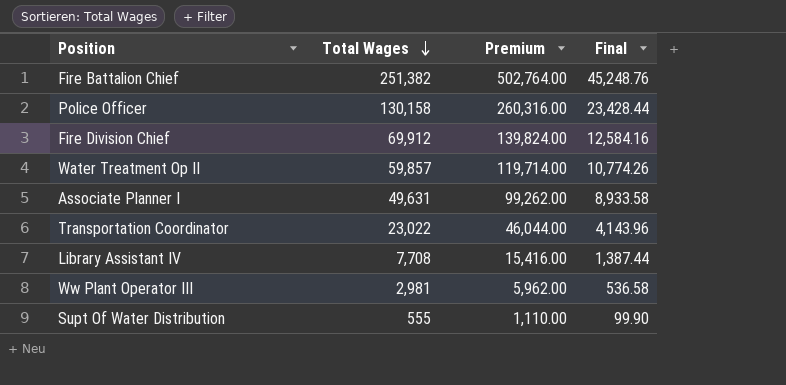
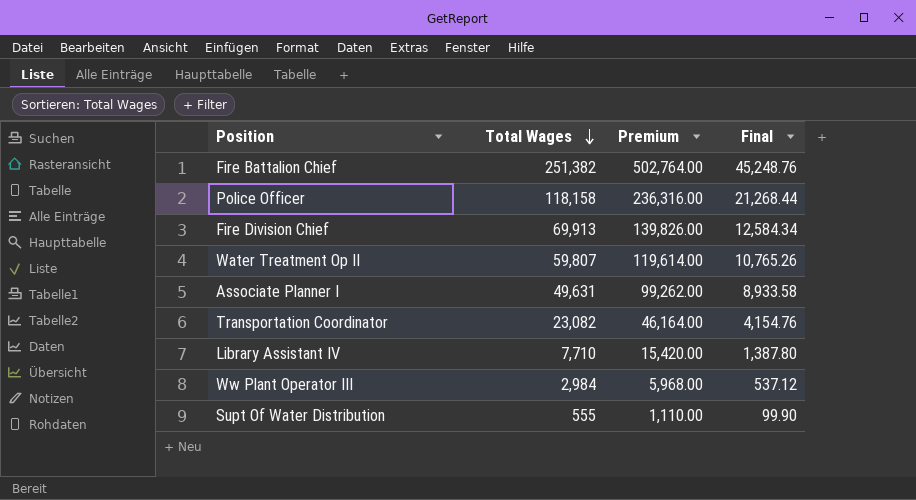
Police Officer | Total Wages: 130,158 -> 118,158
Police Officer | Premium: 260,316.00 -> 236,316.00
Police Officer | Final: 23,428.44 -> 21,268.44
Fire Division Chief | Total Wages: 69,912 -> 69,913
Fire Division Chief | Premium: 139,824.00 -> 139,826.00
Fire Division Chief | Final: 12,584.16 -> 12,584.34
Water Treatment Op II | Total Wages: 59,857 -> 59,807
Water Treatment Op II | Premium: 119,714.00 -> 119,614.00
Water Treatment Op II | Final: 10,774.26 -> 10,765.26
Transportation Coordinator | Total Wages: 23,022 -> 23,082
Transportation Coordinator | Premium: 46,044.00 -> 46,164.00
Transportation Coordinator | Final: 4,143.96 -> 4,154.76
Library Assistant IV | Total Wages: 7,708 -> 7,710
Library Assistant IV | Premium: 15,416.00 -> 15,420.00
Library Assistant IV | Final: 1,387.44 -> 1,387.80
Ww Plant Operator III | Total Wages: 2,981 -> 2,984
Ww Plant Operator III | Premium: 5,962.00 -> 5,968.00
Ww Plant Operator III | Final: 536.58 -> 537.12

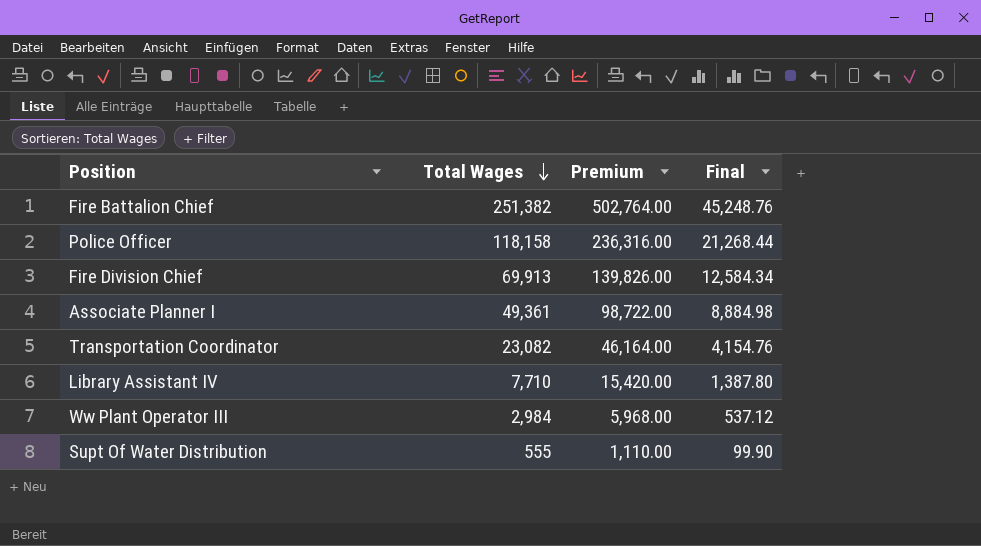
row Water Treatment Op II: 59,807 | 119,614.00 | 10,765.26 -> none
Associate Planner I | Total Wages: 49,631 -> 49,361
Associate Planner I | Premium: 99,262.00 -> 98,722.00
Associate Planner I | Final: 8,933.58 -> 8,884.98

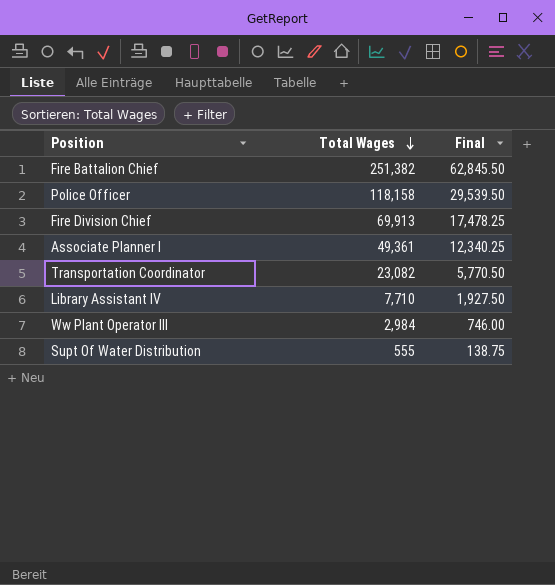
column Premium | formula: [Total Wages] * 2 -> none
column Final | formula: [Total Wages] * 0.18 -> [Total Wages] * 0.25

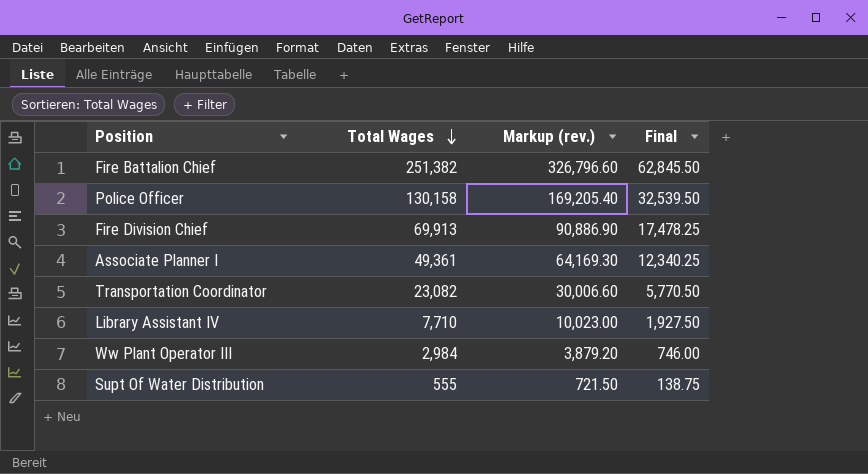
column Markup (rev.) | formula: none -> [Total Wages] * 1.3
Police Officer | Total Wages: 118,158 -> 130,158
Police Officer | Final: 29,539.50 -> 32,539.50

